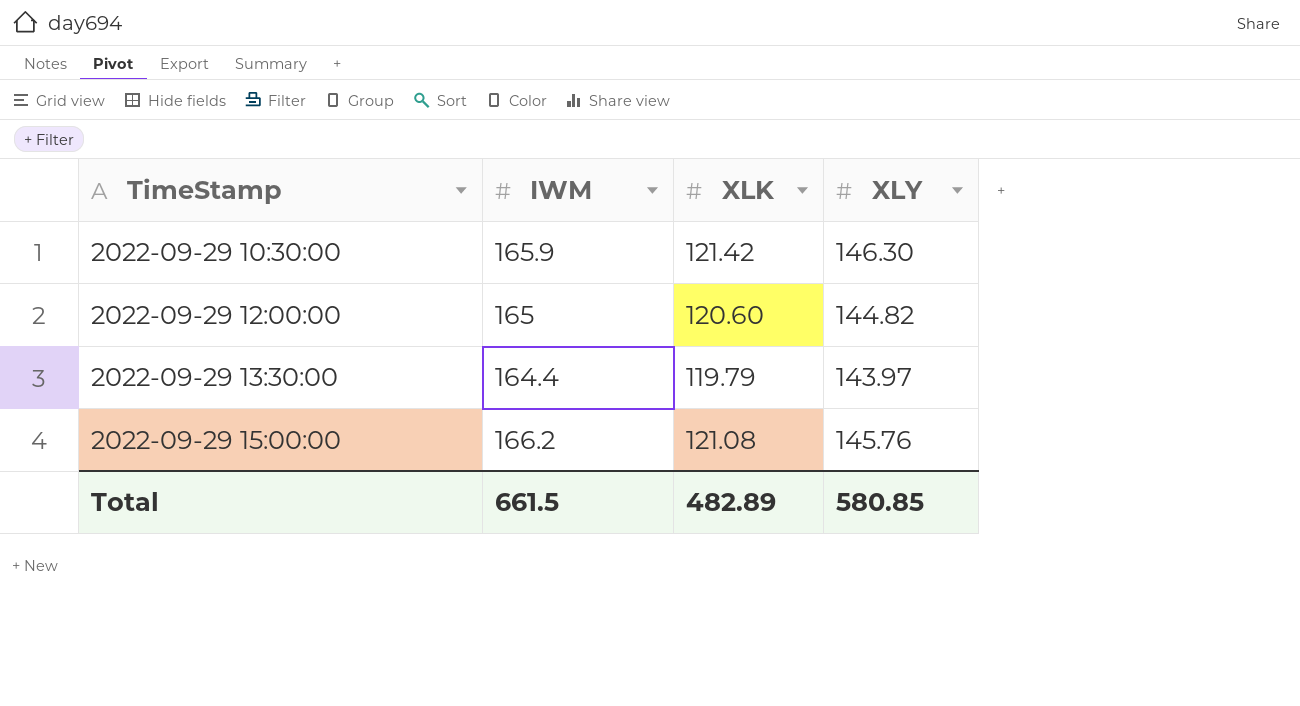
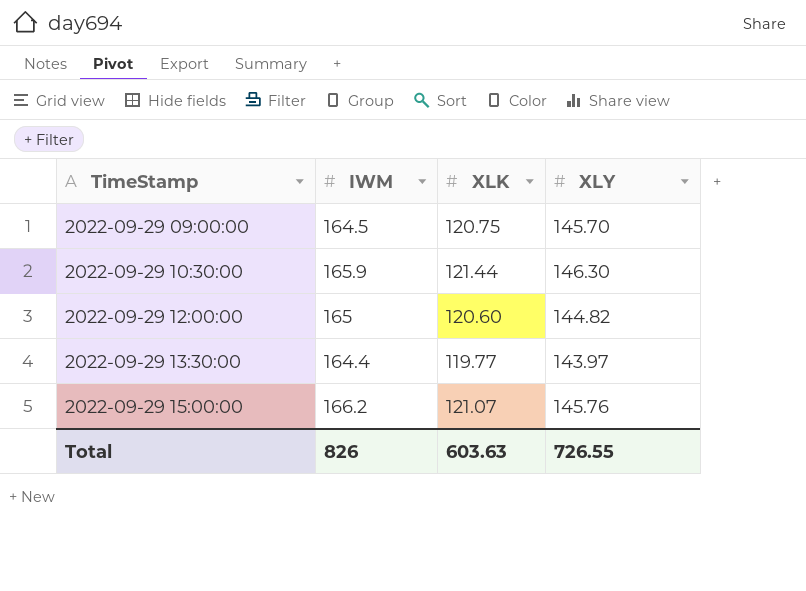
row 2022-09-29 09:00:00: none -> 164.5 | 120.75 | 145.70
2022-09-29 10:30:00 | XLK: 121.42 -> 121.44
2022-09-29 13:30:00 | XLK: 119.79 -> 119.77
2022-09-29 15:00:00 | XLK: 121.08 -> 121.07
Total | IWM: 661.5 -> 826
Total | XLK: 482.89 -> 603.63
Total | XLY: 580.85 -> 726.55

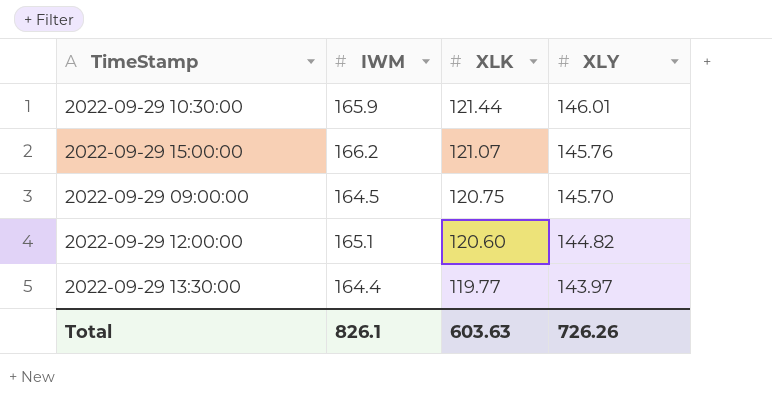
row order: TimeStamp ascending -> XLK descending
2022-09-29 10:30:00 | XLY: 146.30 -> 146.01
2022-09-29 12:00:00 | IWM: 165 -> 165.1
Total | IWM: 826 -> 826.1
Total | XLY: 726.55 -> 726.26

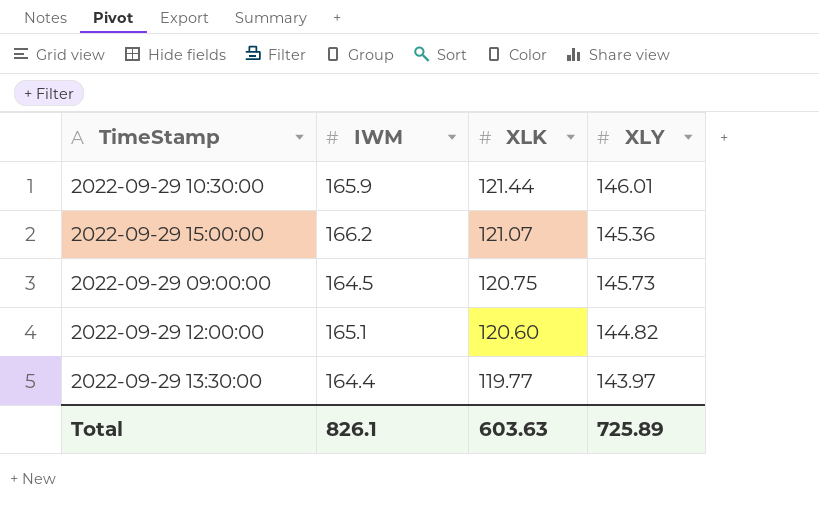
2022-09-29 15:00:00 | XLY: 145.76 -> 145.36
2022-09-29 09:00:00 | XLY: 145.70 -> 145.73
Total | XLY: 726.26 -> 725.89

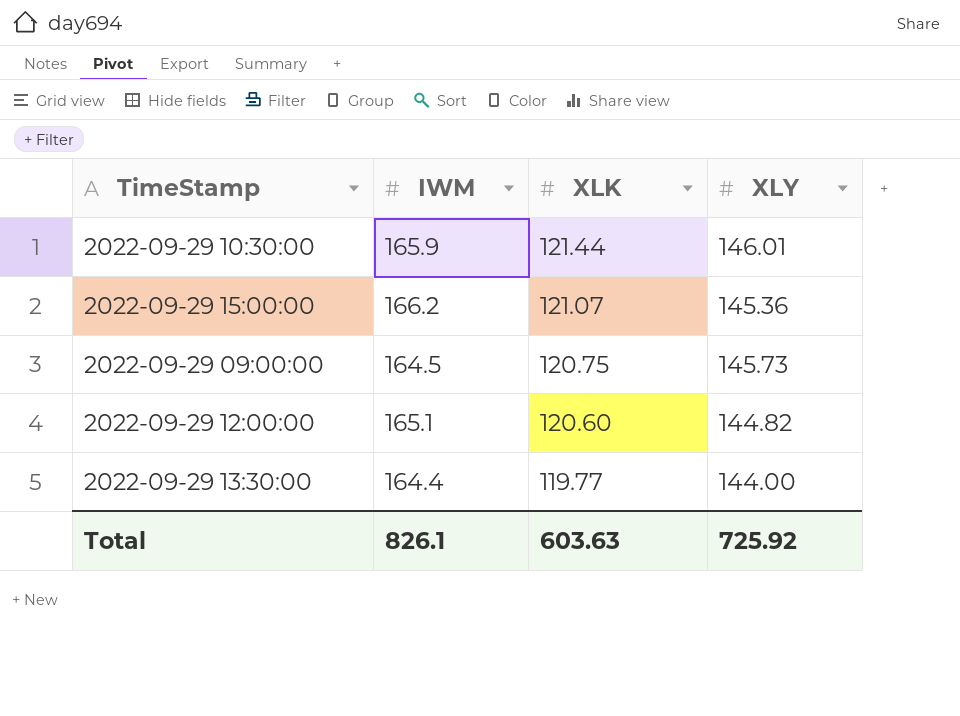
2022-09-29 13:30:00 | XLY: 143.97 -> 144.00
Total | XLY: 725.89 -> 725.92

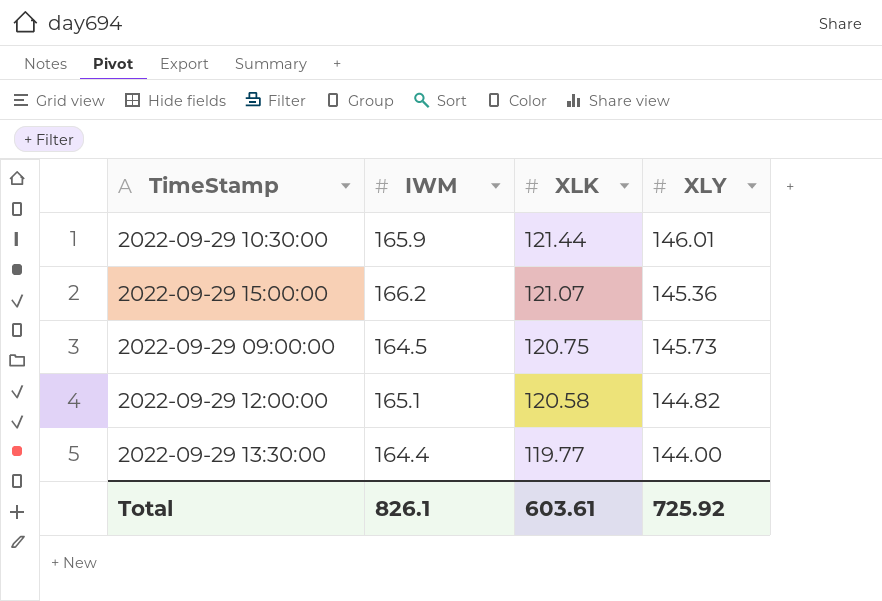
2022-09-29 12:00:00 | XLK: 120.60 -> 120.58
Total | XLK: 603.63 -> 603.61

